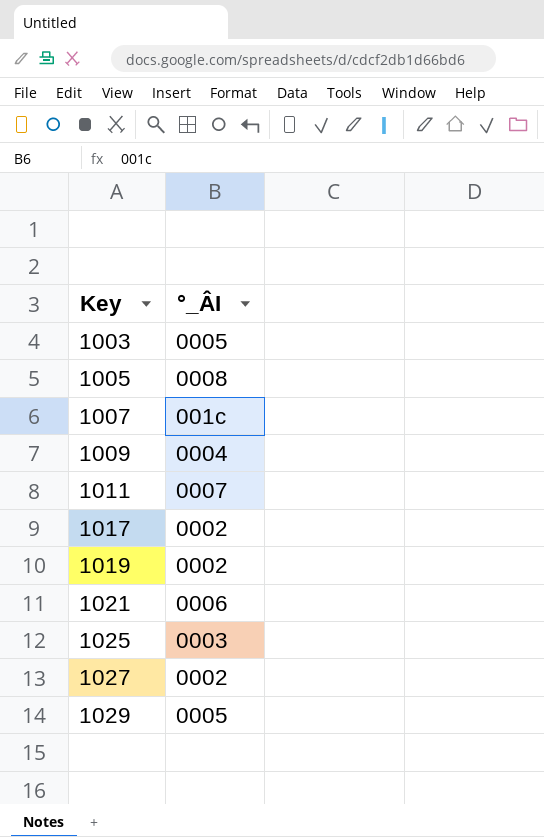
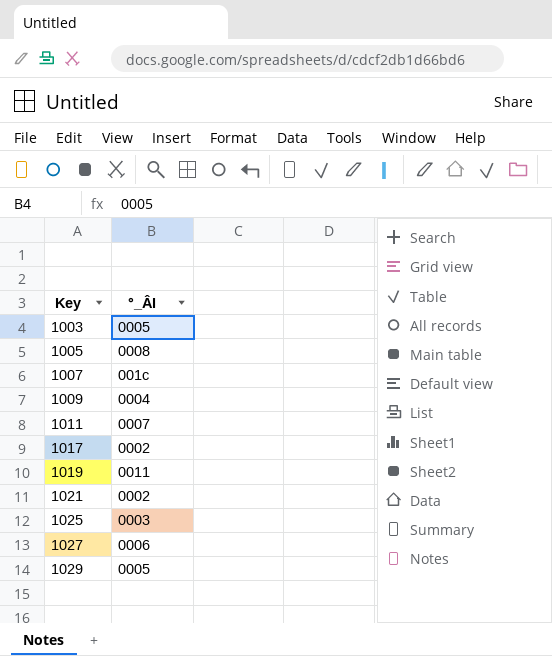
1019 | °_ÂI: 0002 -> 0011
1021 | °_ÂI: 0006 -> 0002
1027 | °_ÂI: 0002 -> 0006

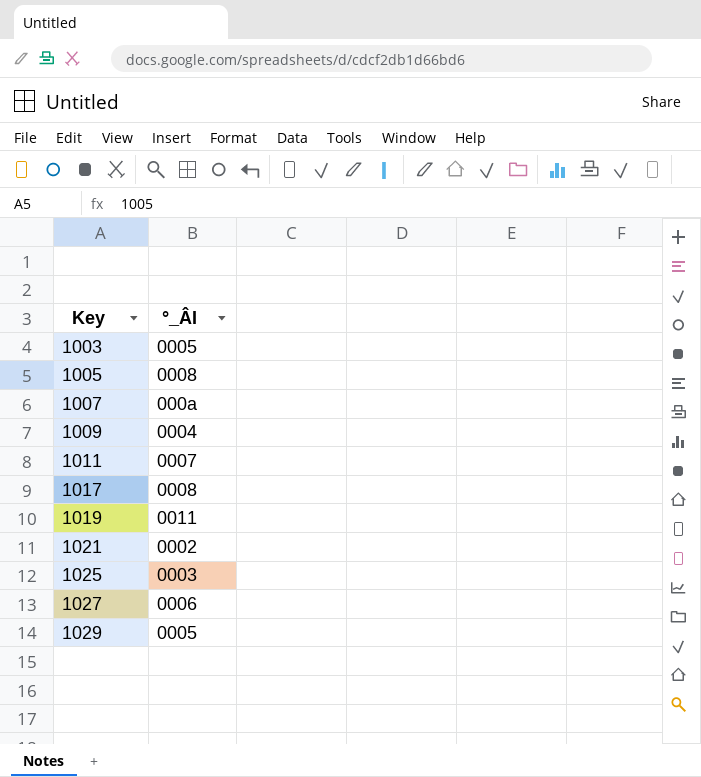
1007 | °_ÂI: 001c -> 000a
1017 | °_ÂI: 0002 -> 0008

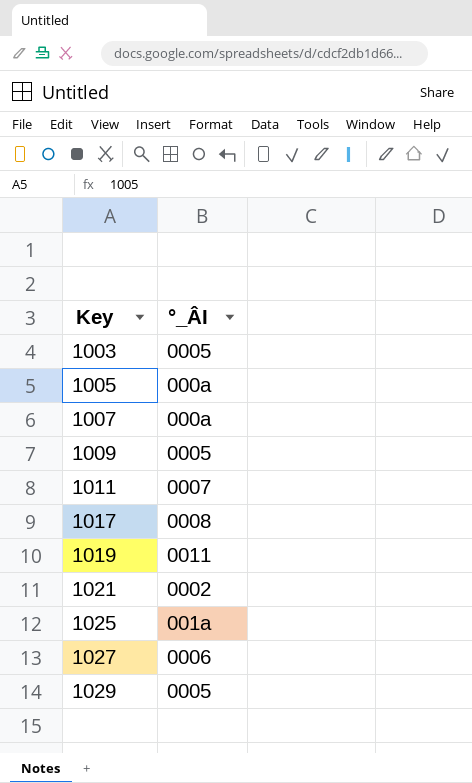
1005 | °_ÂI: 0008 -> 000a
1009 | °_ÂI: 0004 -> 0005
1025 | °_ÂI: 0003 -> 001a

